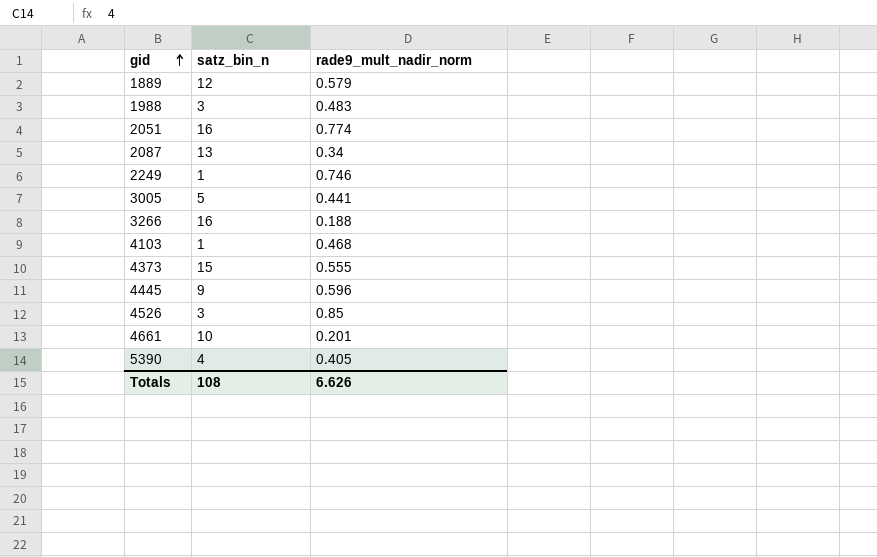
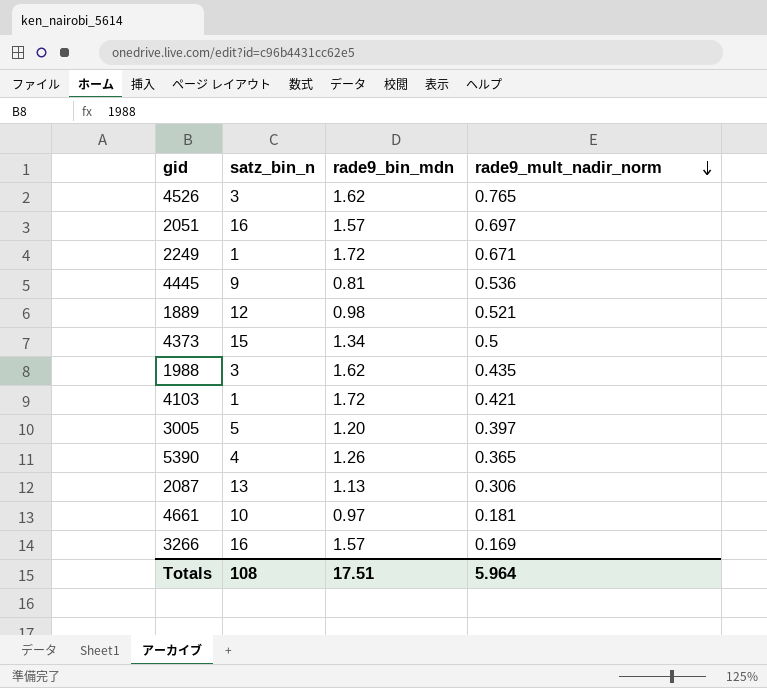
row order: gid ascending -> rade9_mult_nadir_norm descending
column rade9_bin_mdn | position: none -> 3
4526 | rade9_mult_nadir_norm: 0.85 -> 0.765
2051 | rade9_mult_nadir_norm: 0.774 -> 0.697
2249 | rade9_mult_nadir_norm: 0.746 -> 0.671
4445 | rade9_mult_nadir_norm: 0.596 -> 0.536
1889 | rade9_mult_nadir_norm: 0.579 -> 0.521
4373 | rade9_mult_nadir_norm: 0.555 -> 0.5
1988 | rade9_mult_nadir_norm: 0.483 -> 0.435
4103 | rade9_mult_nadir_norm: 0.468 -> 0.421
3005 | rade9_mult_nadir_norm: 0.441 -> 0.397
5390 | rade9_mult_nadir_norm: 0.405 -> 0.365
2087 | rade9_mult_nadir_norm: 0.34 -> 0.306
4661 | rade9_mult_nadir_norm: 0.201 -> 0.181
3266 | rade9_mult_nadir_norm: 0.188 -> 0.169
Totals | rade9_mult_nadir_norm: 6.626 -> 5.964

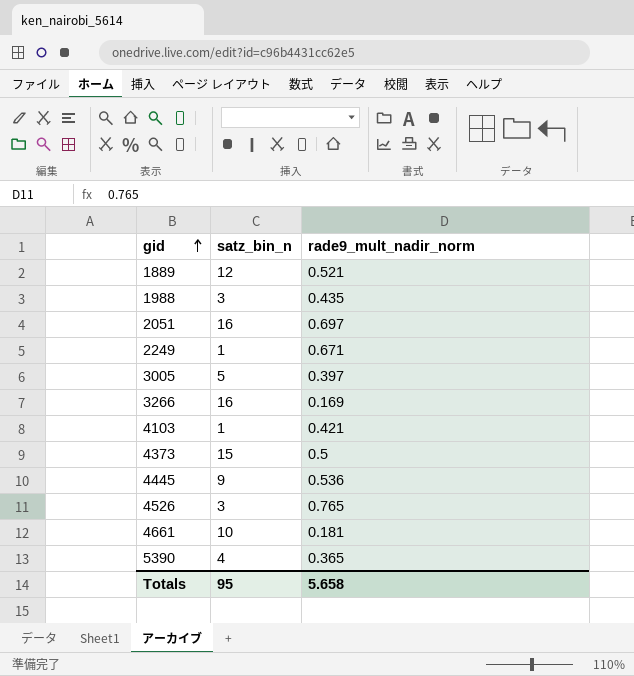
row order: rade9_mult_nadir_norm descending -> gid ascending
column rade9_bin_mdn | position: 3 -> none
row 2087: 13 | 1.13 | 0.306 -> none
Totals | satz_bin_n: 108 -> 95
Totals | rade9_mult_nadir_norm: 5.964 -> 5.658

